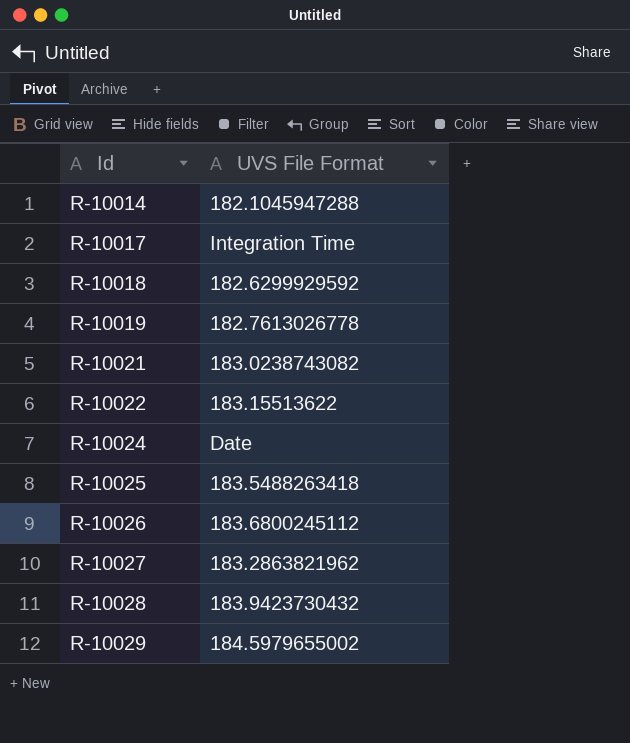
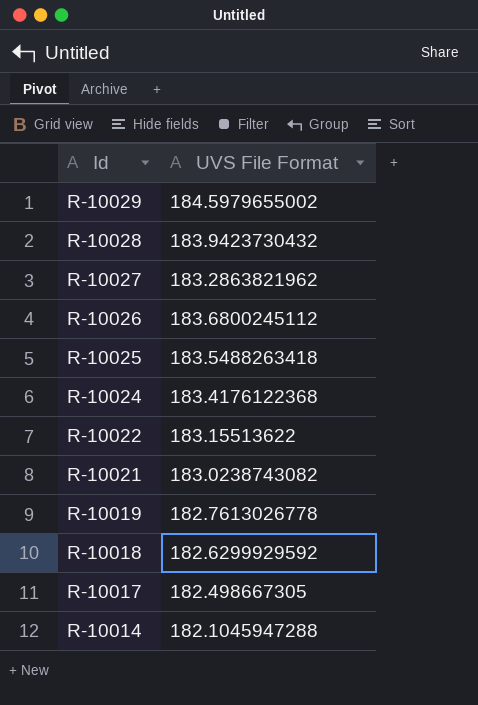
row order: Id ascending -> Id descending
R-10024 | UVS File Format: Date -> 183.4176122368
R-10017 | UVS File Format: Integration Time -> 182.498667305

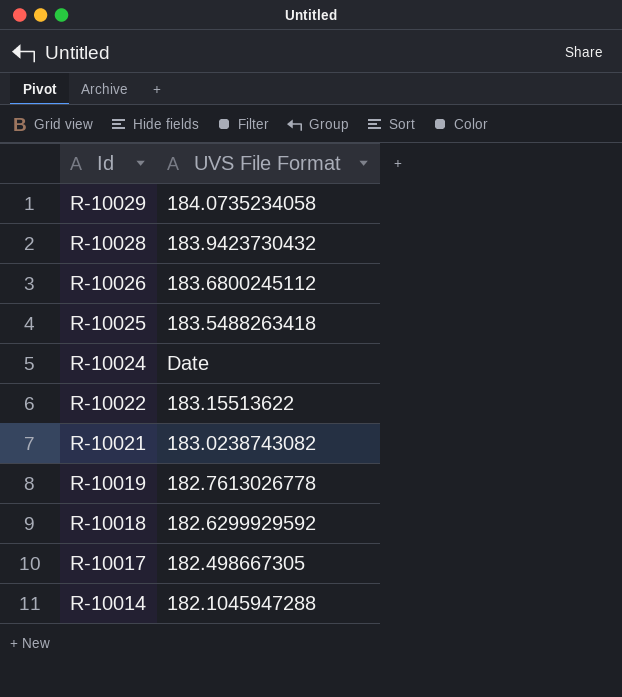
row R-10027: 183.2863821962 -> none
R-10029 | UVS File Format: 184.5979655002 -> 184.0735234058
R-10024 | UVS File Format: 183.4176122368 -> Date

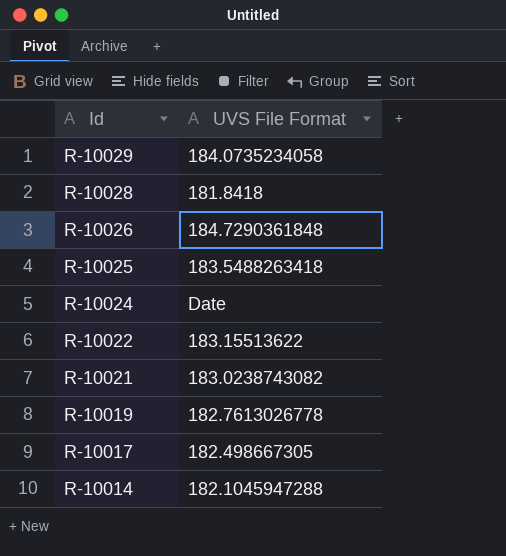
row R-10018: 182.6299929592 -> none
R-10028 | UVS File Format: 183.9423730432 -> 181.8418
R-10026 | UVS File Format: 183.6800245112 -> 184.7290361848

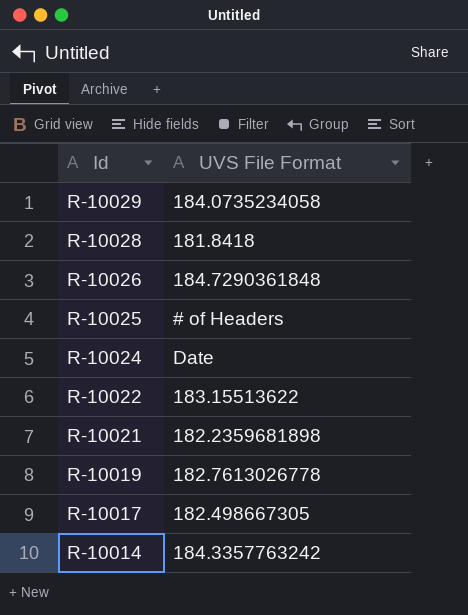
R-10025 | UVS File Format: 183.5488263418 -> # of Headers
R-10021 | UVS File Format: 183.0238743082 -> 182.2359681898
R-10014 | UVS File Format: 182.1045947288 -> 184.3357763242

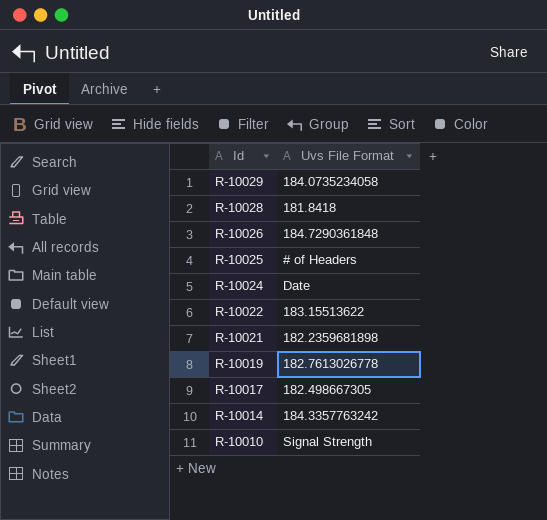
column name: UVS File Format -> Uvs File Format
row R-10010: none -> Signal Strength

